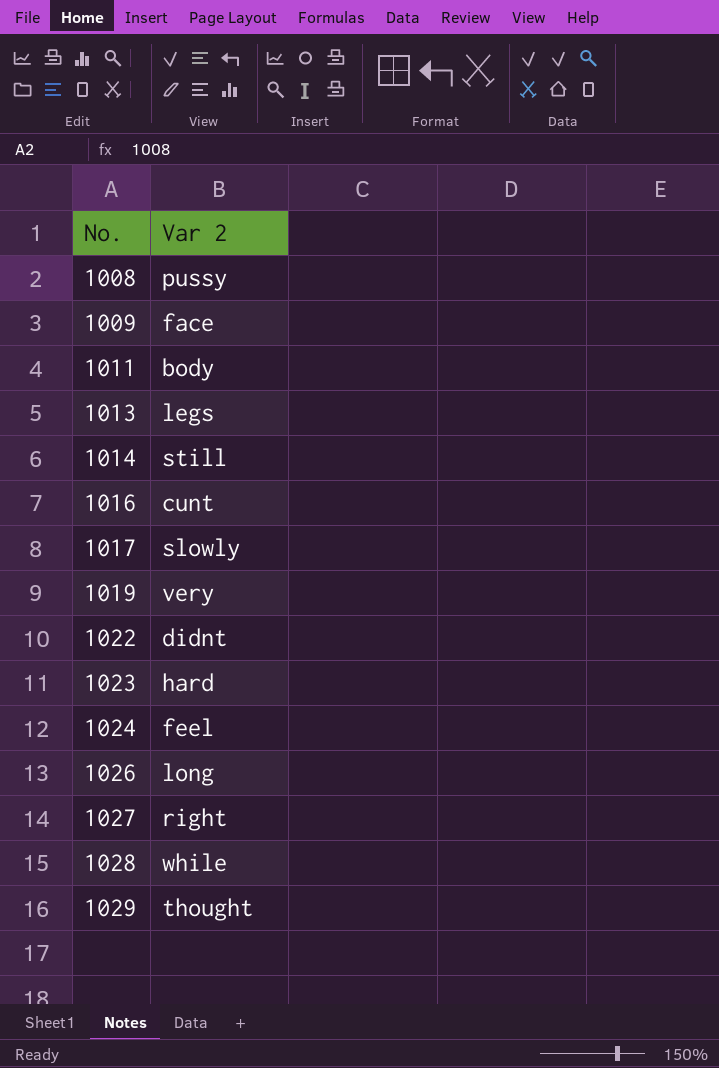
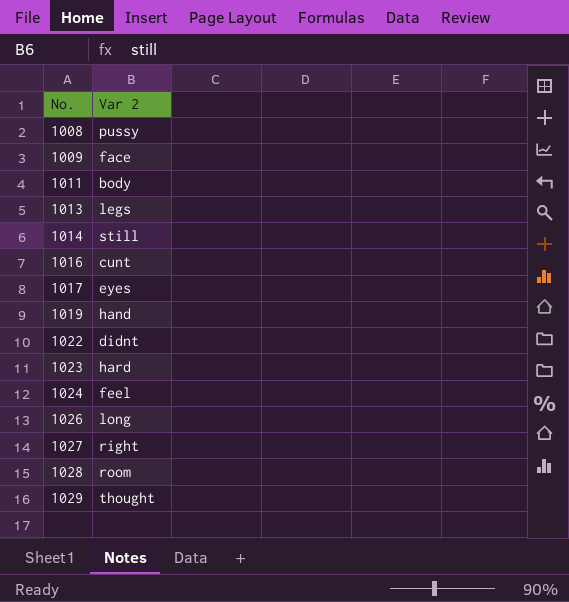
1017 | Var 2: slowly -> eyes
1019 | Var 2: very -> hand
1028 | Var 2: while -> room

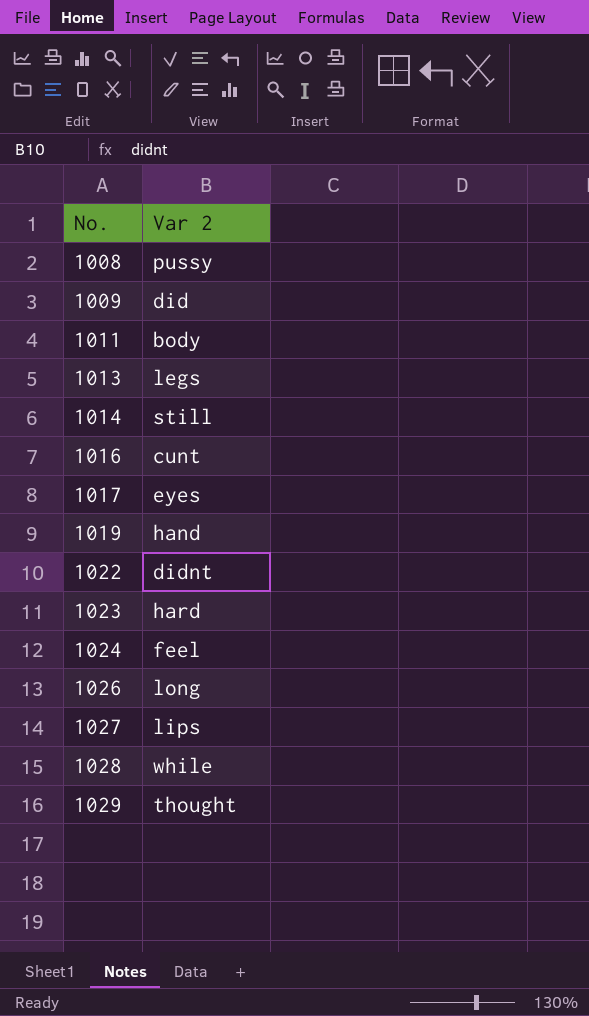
1009 | Var 2: face -> did
1027 | Var 2: right -> lips
1028 | Var 2: room -> while

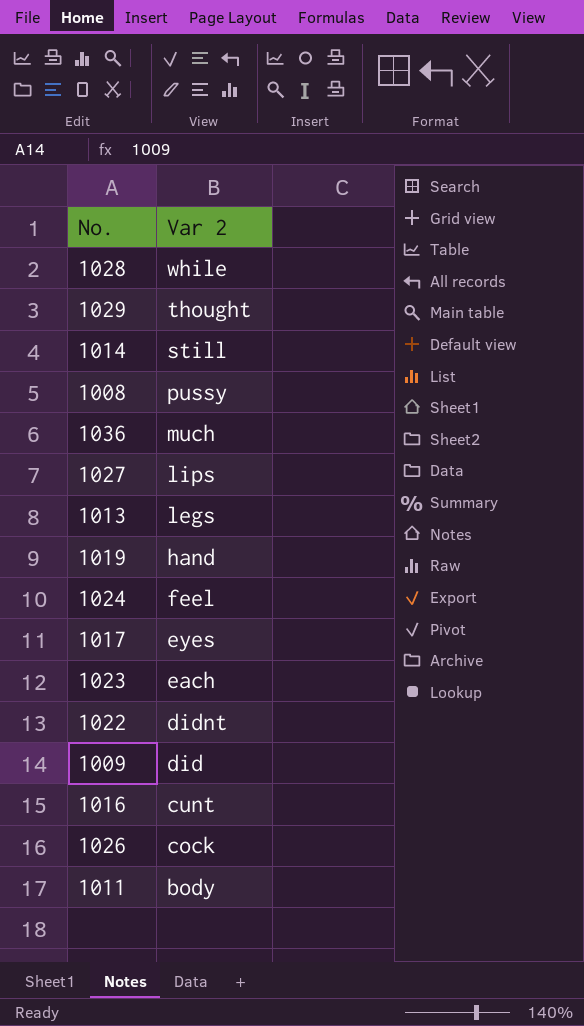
row order: No. ascending -> Var 2 descending
row 1036: none -> much
1023 | Var 2: hard -> each
1026 | Var 2: long -> cock

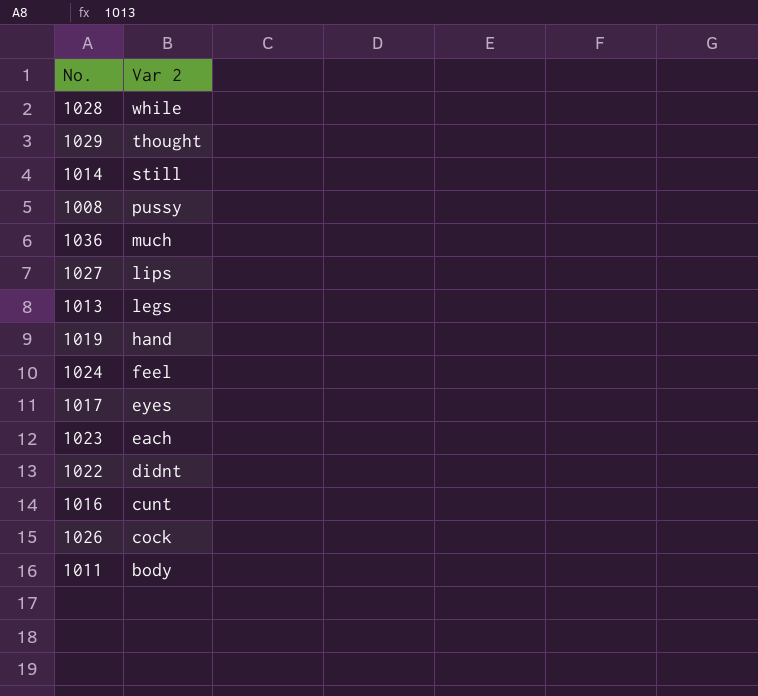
row 1009: did -> none

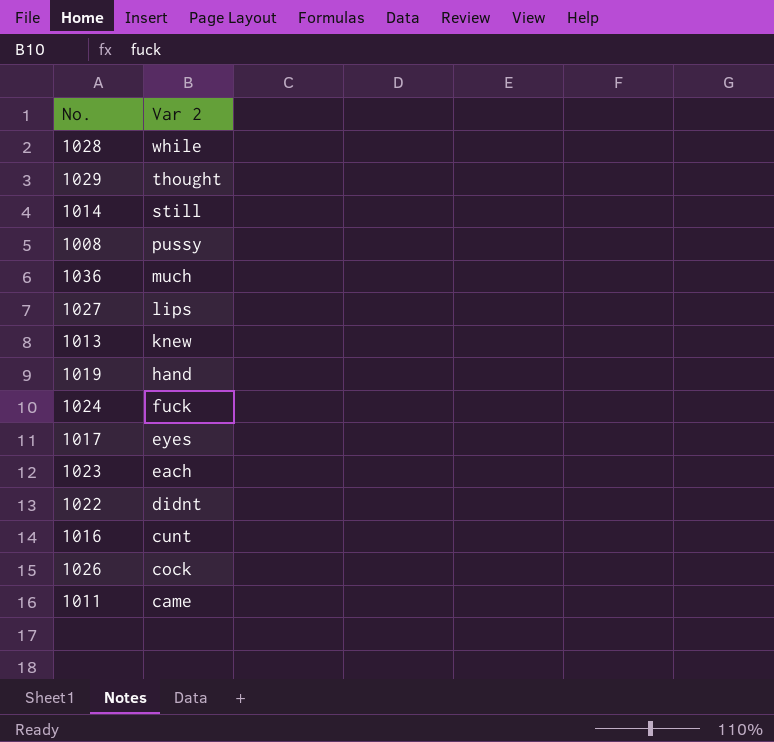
1013 | Var 2: legs -> knew
1024 | Var 2: feel -> fuck
1011 | Var 2: body -> came

